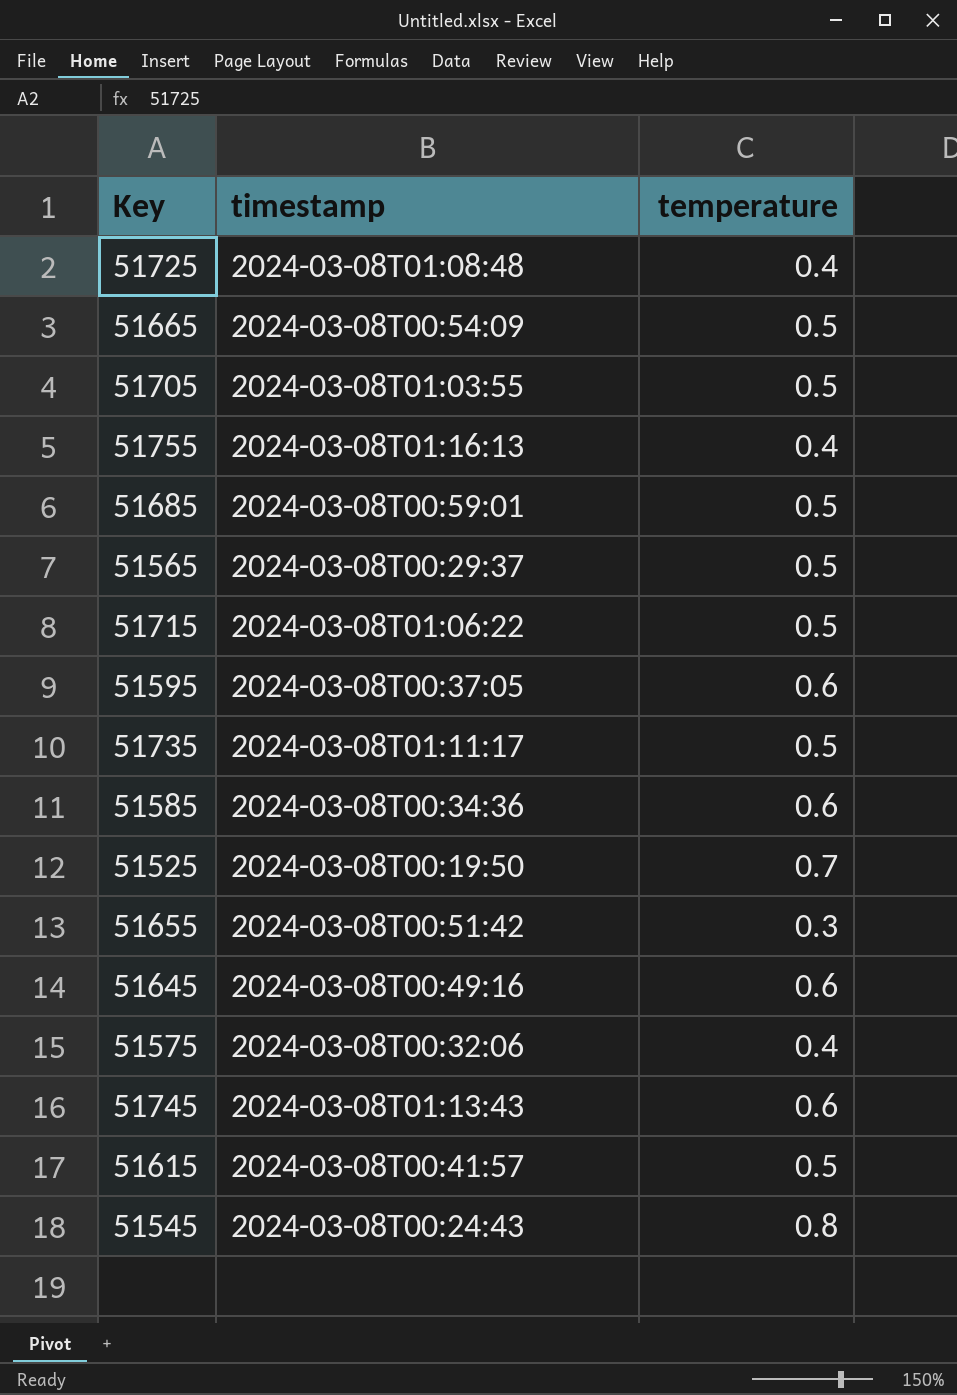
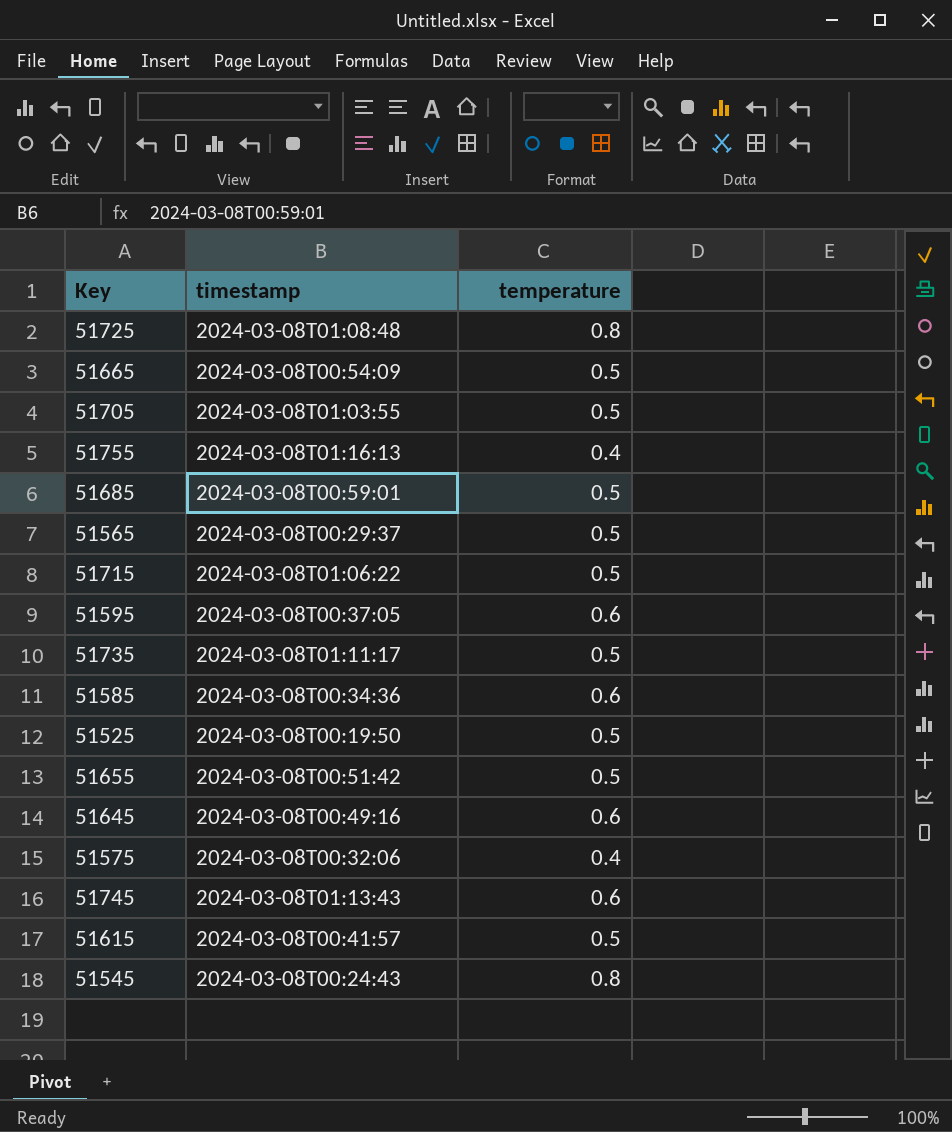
51725 | temperature: 0.4 -> 0.8
51525 | temperature: 0.7 -> 0.5
51655 | temperature: 0.3 -> 0.5

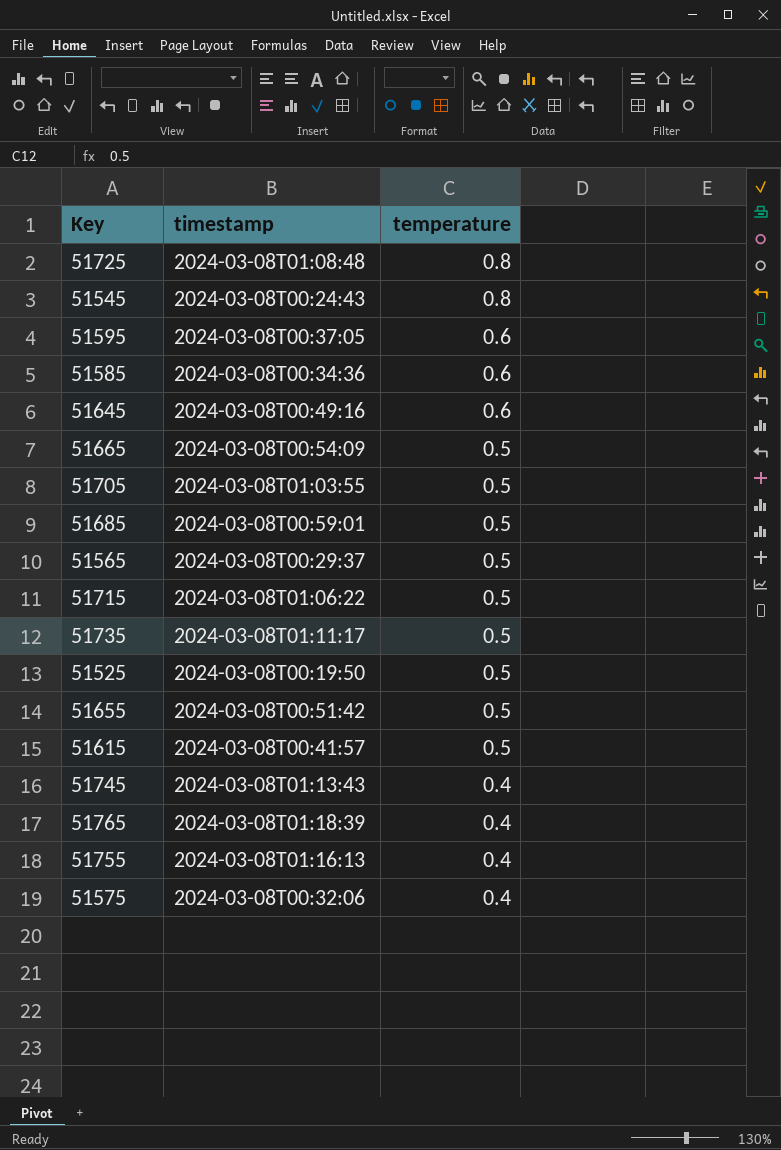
row order: none -> temperature descending
51745 | temperature: 0.6 -> 0.4
row 51765: none -> 2024-03-08T01:18:39 | 0.4

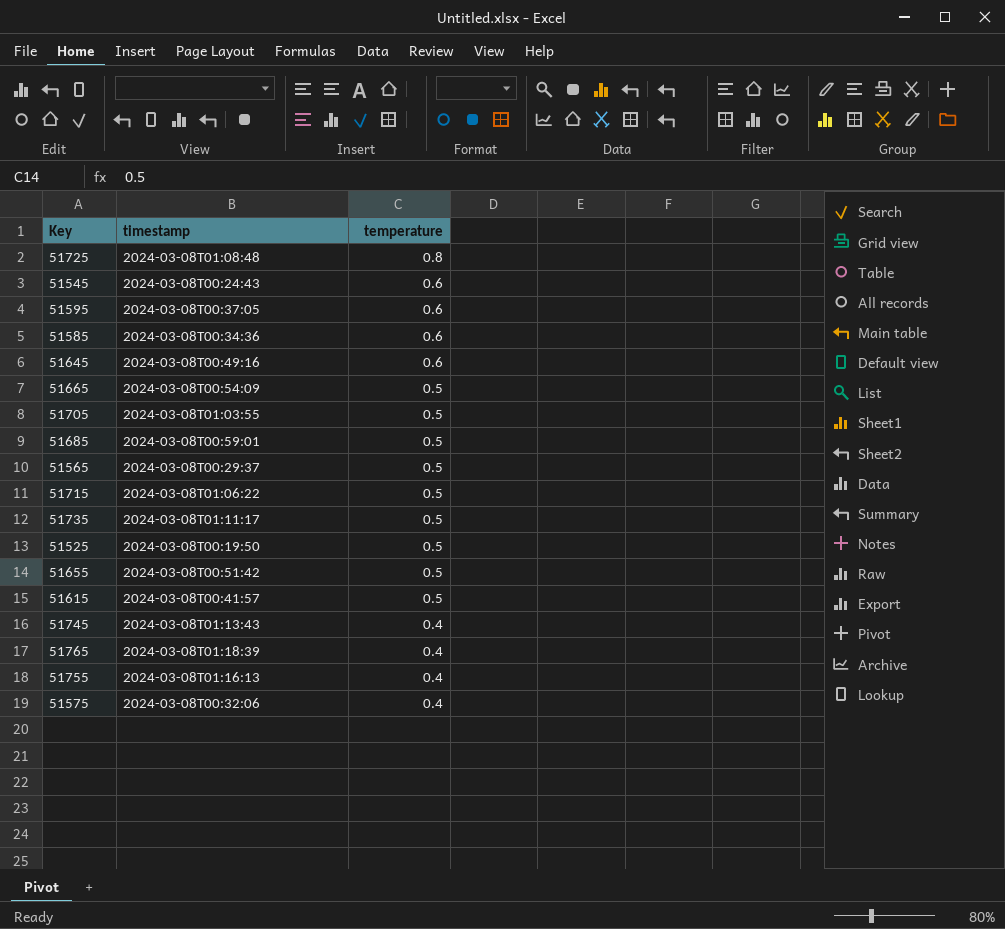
51545 | temperature: 0.8 -> 0.6

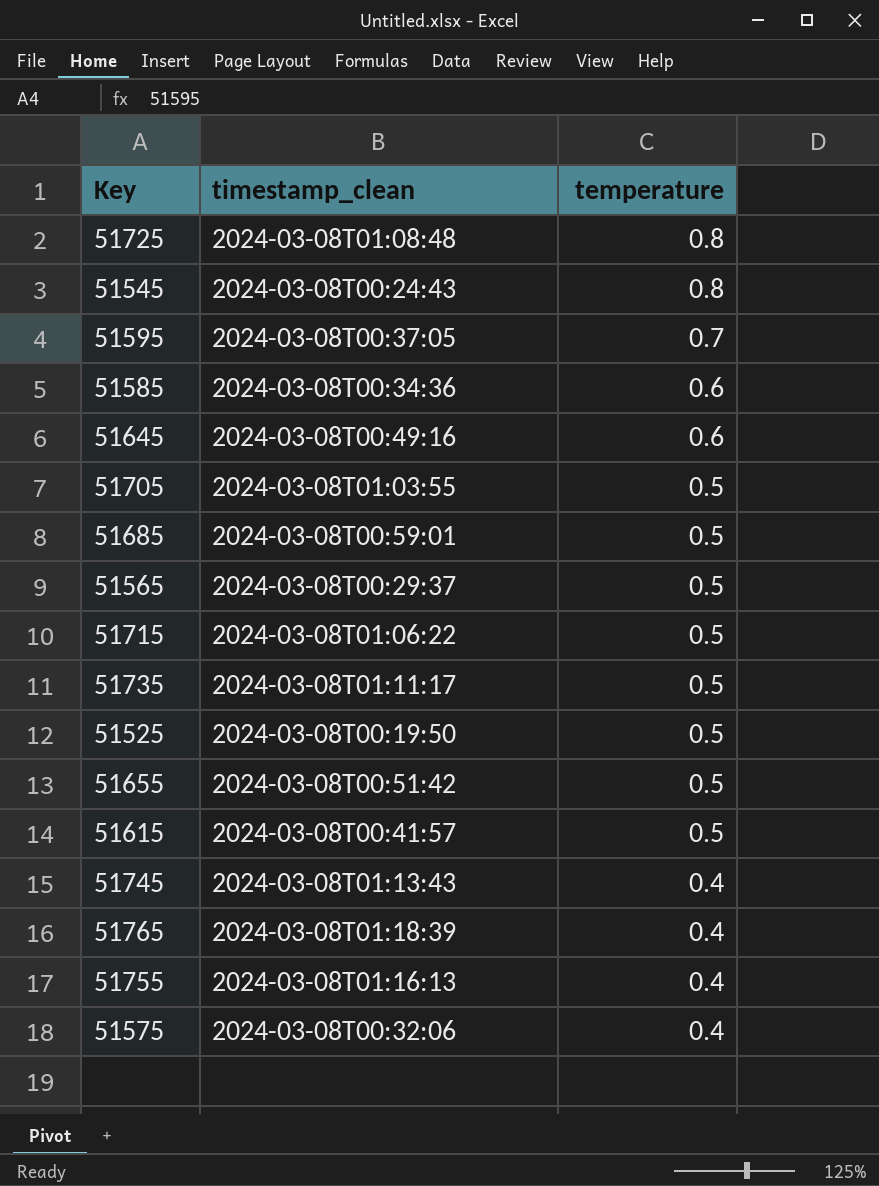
column name: timestamp -> timestamp_clean
row 51665: 2024-03-08T00:54:09 | 0.5 -> none
51545 | temperature: 0.6 -> 0.8
51595 | temperature: 0.6 -> 0.7

